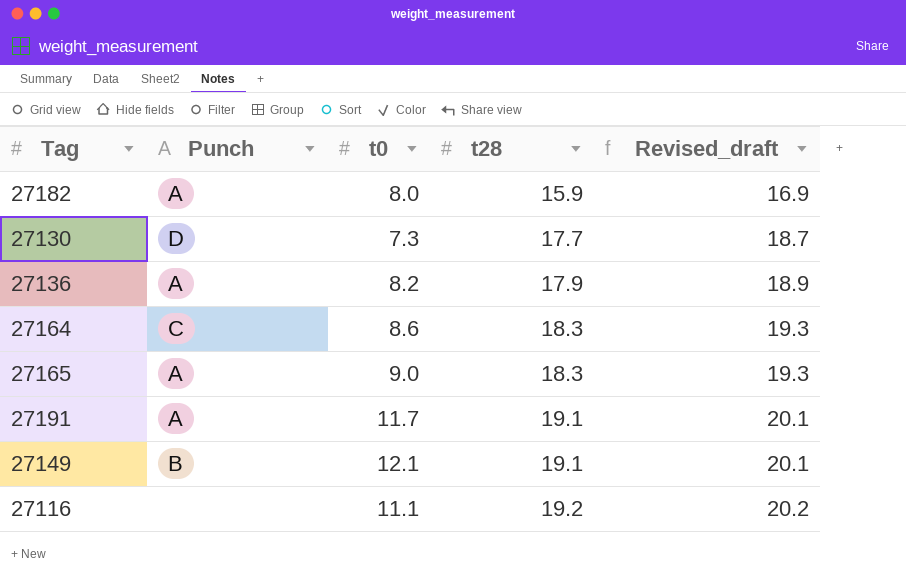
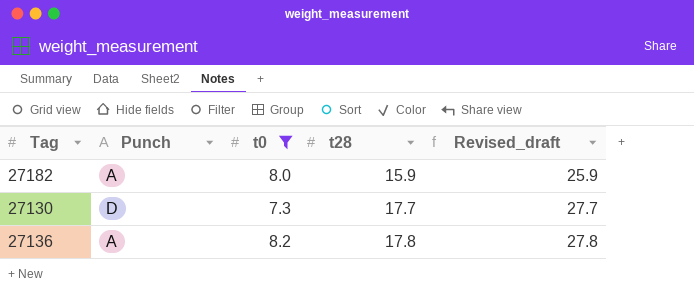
filter: none -> t0 <= 8.2
column Revised_draft | formula: [t28] + 1 -> [t28] + 10
27136 | t28: 17.9 -> 17.8

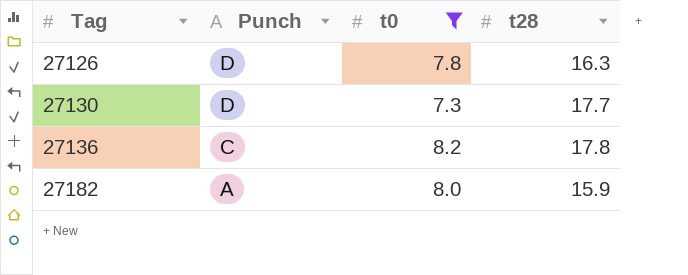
row order: t28 ascending -> Tag ascending
column Revised_draft | formula: [t28] + 10 -> none
row 27126: none -> D | 7.8 | 16.3
27136 | Punch: A -> C

